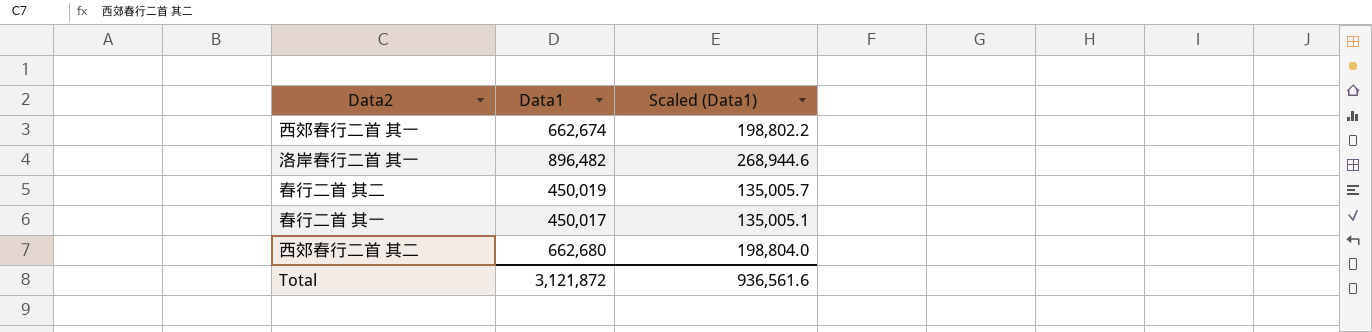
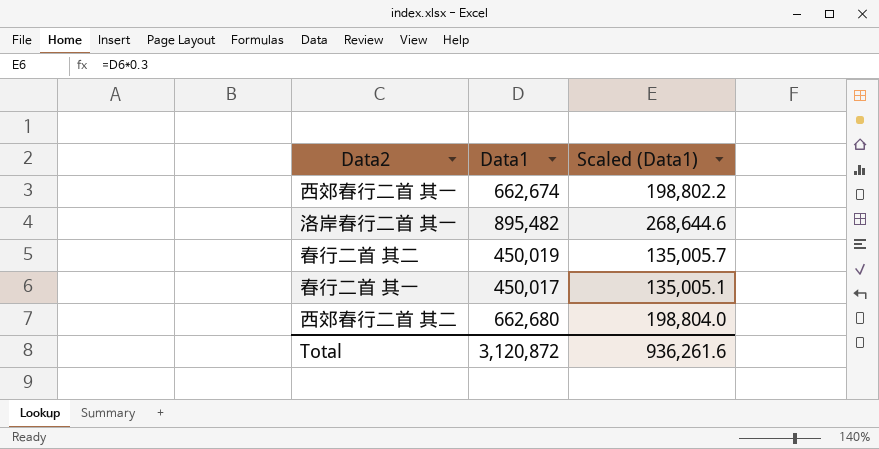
洛岸春行二首 其一 | Data1: 896,482 -> 895,482
洛岸春行二首 其一 | Scaled (Data1): 268,944.6 -> 268,644.6
Total | Data1: 3,121,872 -> 3,120,872
Total | Scaled (Data1): 936,561.6 -> 936,261.6

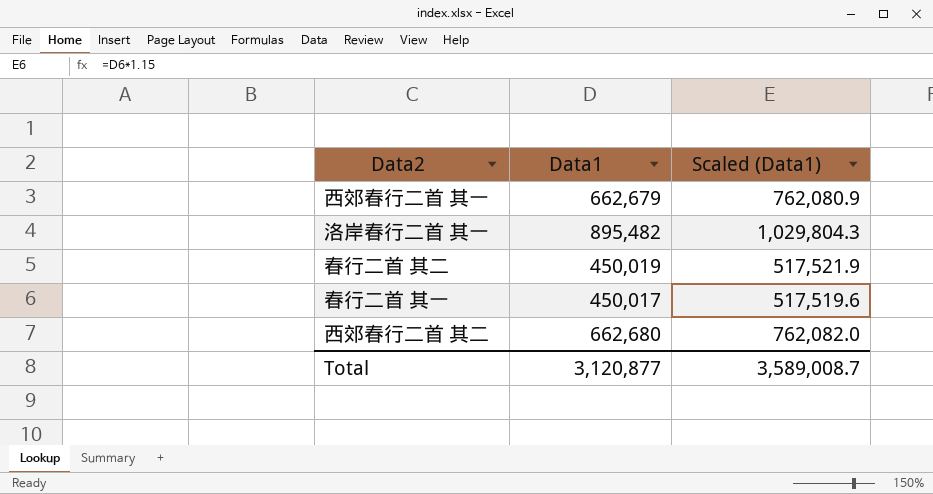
column Scaled (Data1) | formula: [Data1] * 0.3 -> [Data1] * 1.15
西郊春行二首 其一 | Data1: 662,674 -> 662,679
Total | Data1: 3,120,872 -> 3,120,877
Total | Scaled (Data1): 936,261.6 -> 3,589,008.7

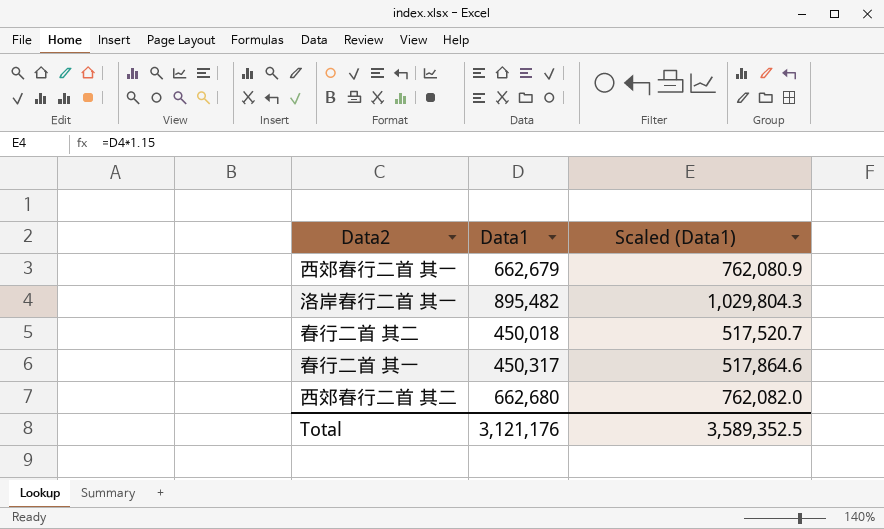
春行二首 其二 | Data1: 450,019 -> 450,018
春行二首 其二 | Scaled (Data1): 517,521.9 -> 517,520.7
春行二首 其一 | Data1: 450,017 -> 450,317
春行二首 其一 | Scaled (Data1): 517,519.6 -> 517,864.6
Total | Data1: 3,120,877 -> 3,121,176
Total | Scaled (Data1): 3,589,008.7 -> 3,589,352.5

